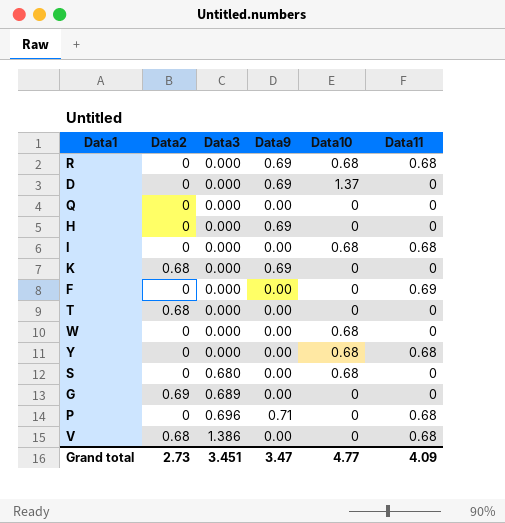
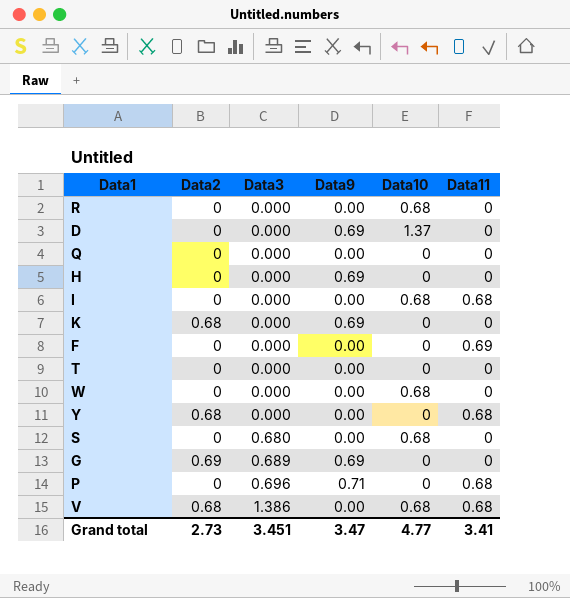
R | Data9: 0.69 -> 0.00
R | Data11: 0.68 -> 0
T | Data2: 0.68 -> 0
Y | Data2: 0 -> 0.68
Y | Data10: 0.68 -> 0
G | Data9: 0.00 -> 0.69
V | Data10: 0 -> 0.68
Grand total | Data11: 4.09 -> 3.41

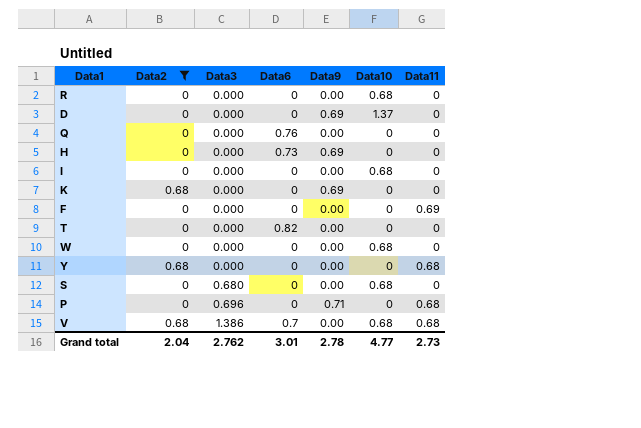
filter: none -> Data2 != 0.69
column Data6 | position: none -> 4
I | Data11: 0.68 -> 0
Grand total | Data2: 2.73 -> 2.04
Grand total | Data3: 3.451 -> 2.762
Grand total | Data9: 3.47 -> 2.78
Grand total | Data11: 3.41 -> 2.73

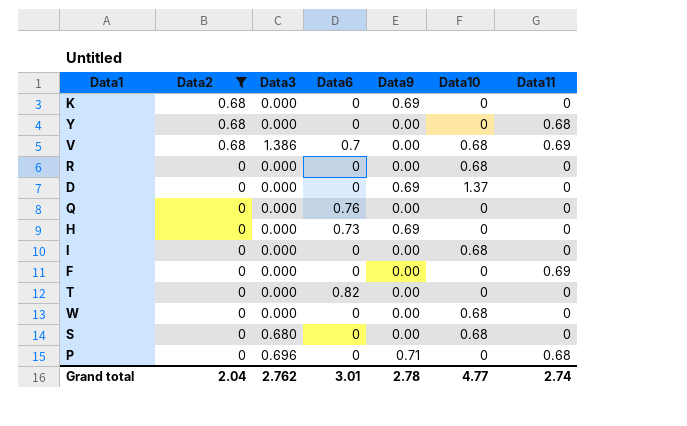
row order: Data3 ascending -> Data2 descending
V | Data11: 0.68 -> 0.69
Grand total | Data11: 2.73 -> 2.74

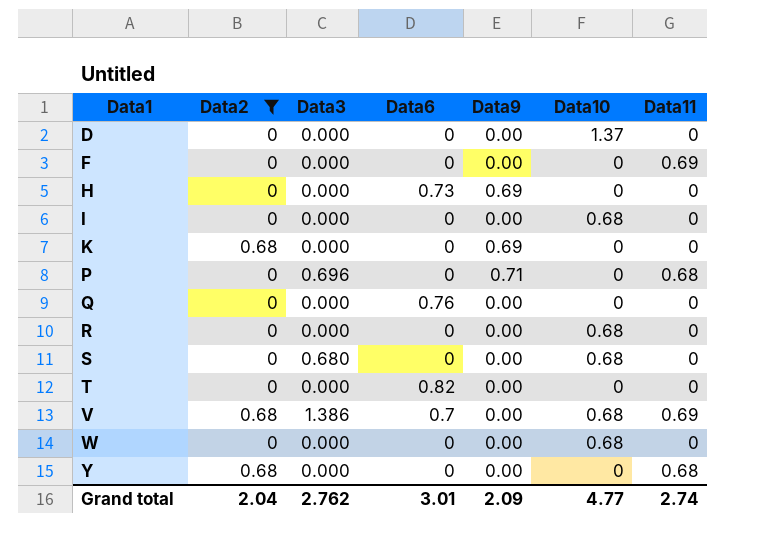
row order: Data2 descending -> Data1 ascending
D | Data9: 0.69 -> 0.00
Grand total | Data9: 2.78 -> 2.09

